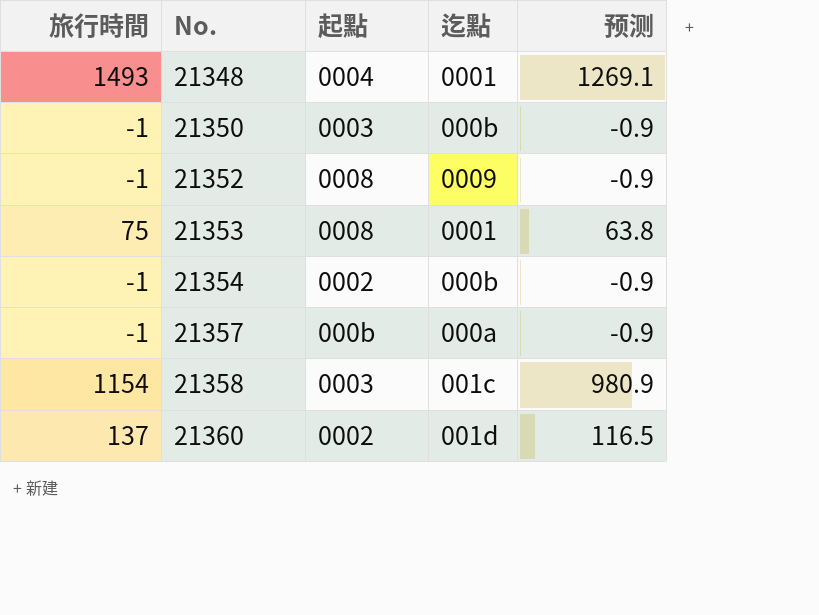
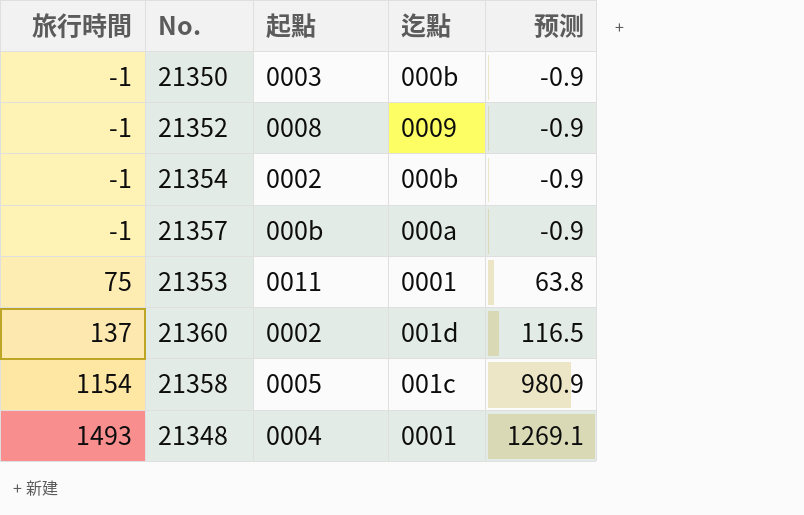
row order: No. ascending -> 旅行時間 ascending
21353 | 起點: 0008 -> 0011
21358 | 起點: 0003 -> 0005

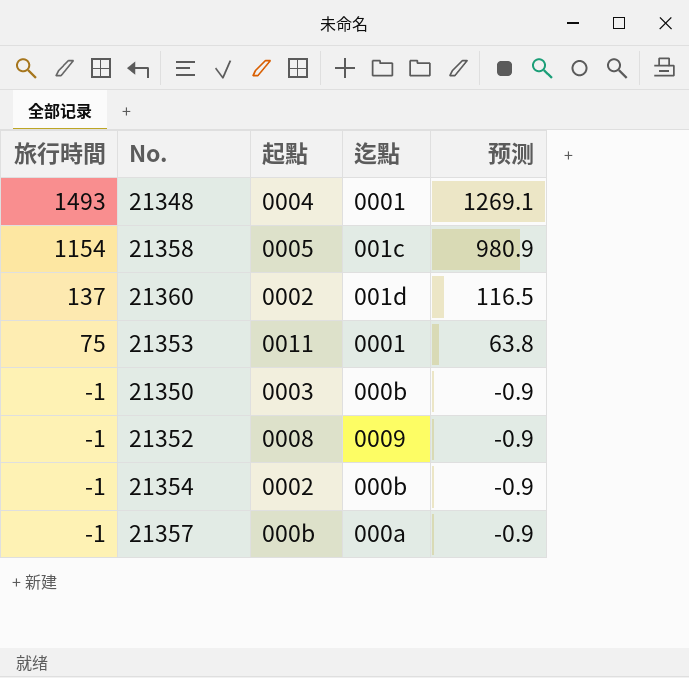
row order: 旅行時間 ascending -> 旅行時間 descending

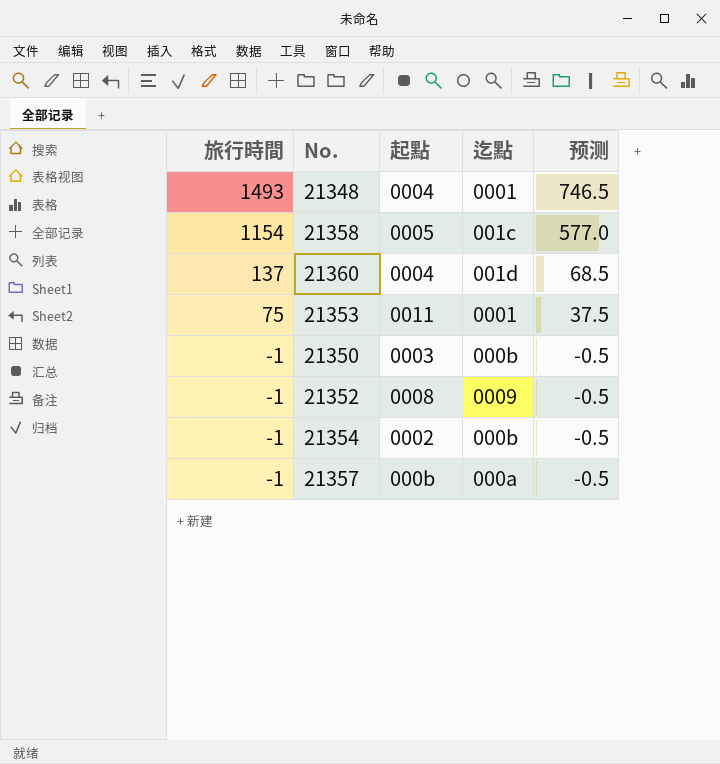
column 预测 | formula: [旅行時間] * 0.85 -> [旅行時間] * 0.5
21360 | 起點: 0002 -> 0004

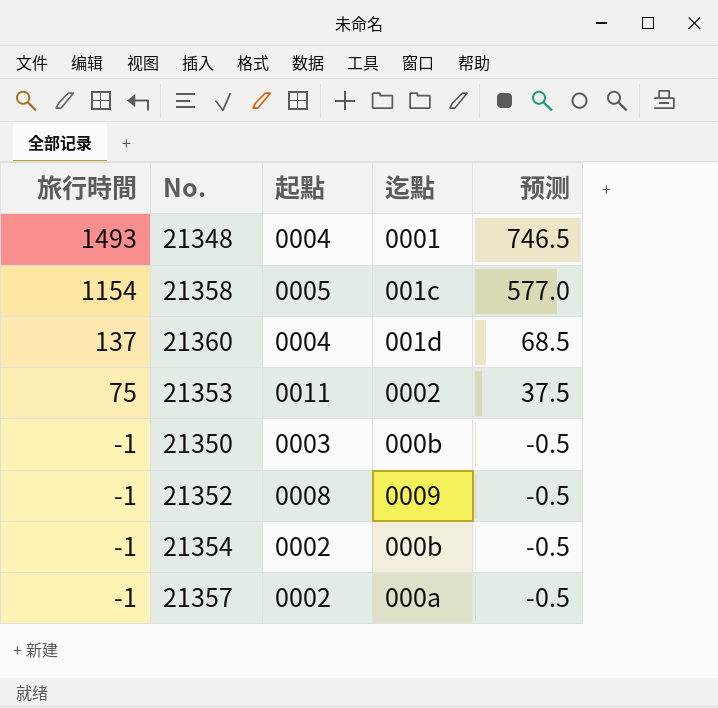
21353 | 迄點: 0001 -> 0002
21357 | 起點: 000b -> 0002

